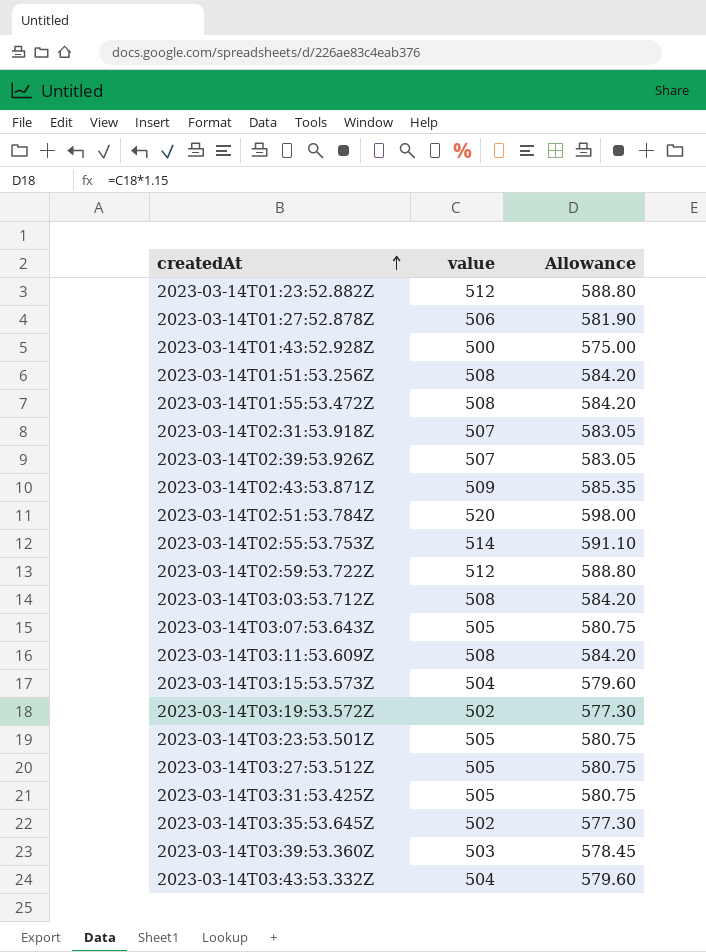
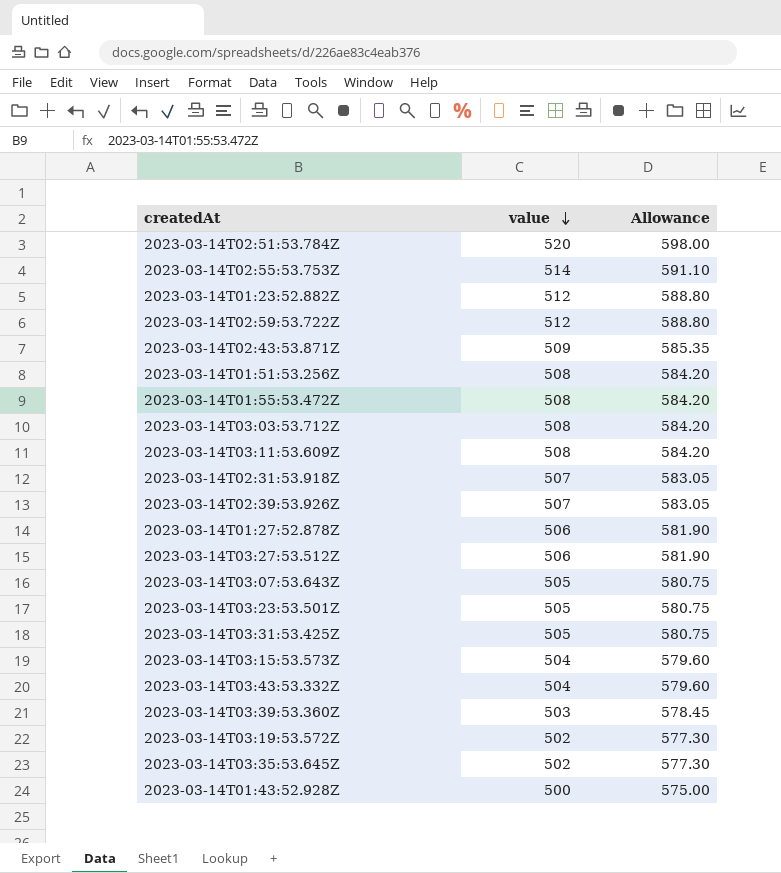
row order: createdAt ascending -> value descending
2023-03-14T03:27:53.512Z | value: 505 -> 506
2023-03-14T03:27:53.512Z | Allowance: 580.75 -> 581.90

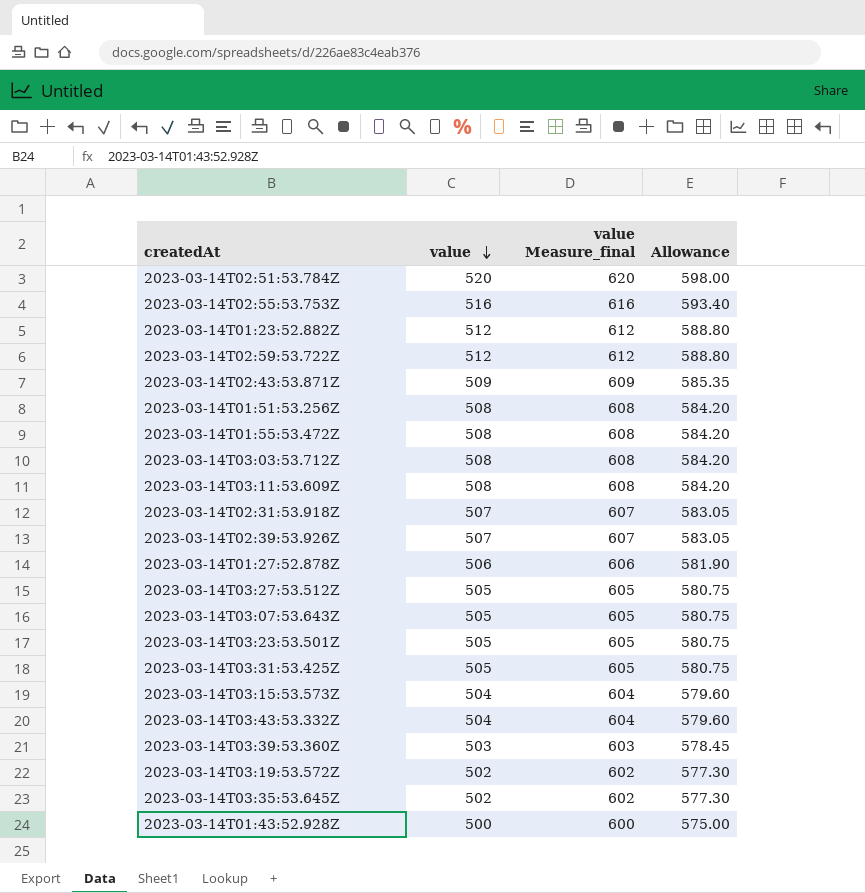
column value Measure_final | formula: none -> [value] + 100
2023-03-14T02:55:53.753Z | value: 514 -> 516
2023-03-14T02:55:53.753Z | Allowance: 591.10 -> 593.40
2023-03-14T03:27:53.512Z | value: 506 -> 505
2023-03-14T03:27:53.512Z | Allowance: 581.90 -> 580.75

